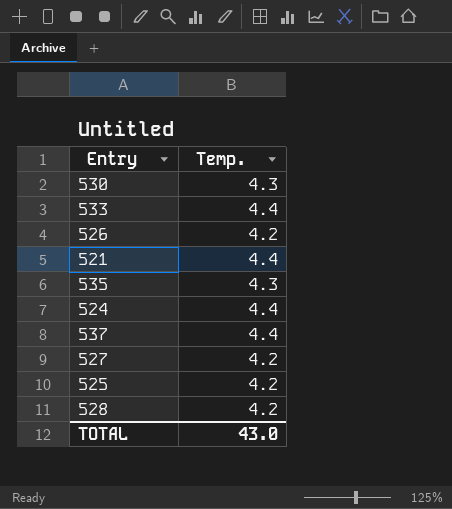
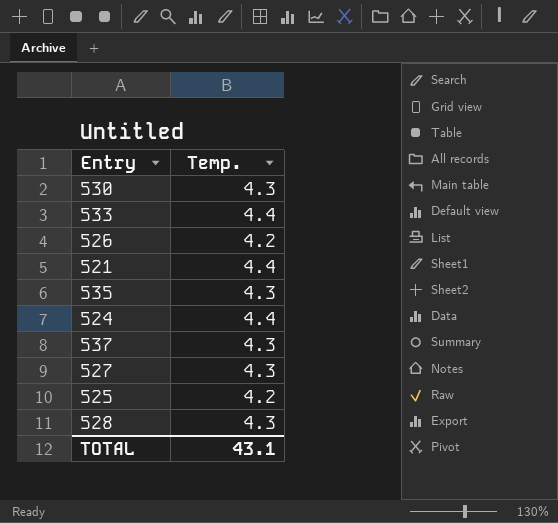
537 | Temp.: 4.4 -> 4.3
527 | Temp.: 4.2 -> 4.3
528 | Temp.: 4.2 -> 4.3
TOTAL | Temp.: 43.0 -> 43.1

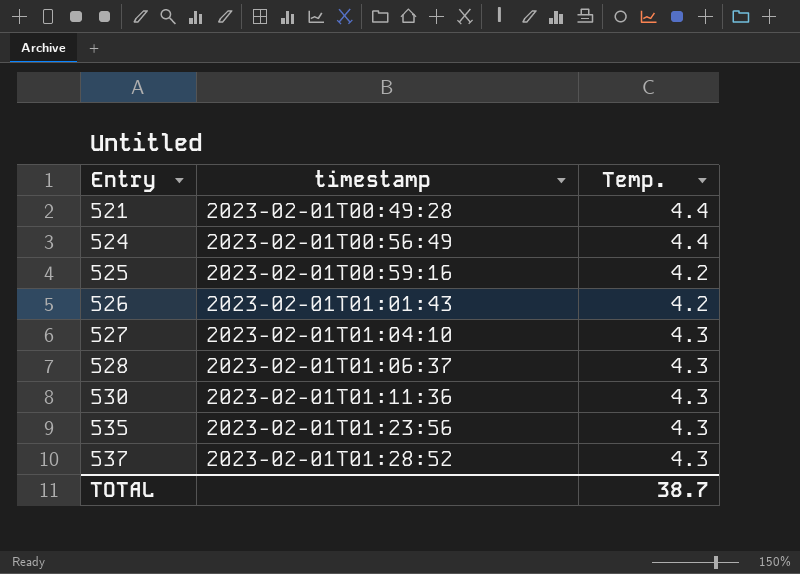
row order: none -> Entry ascending
column timestamp | position: none -> 2
row 533: 4.4 -> none
TOTAL | Temp.: 43.1 -> 38.7

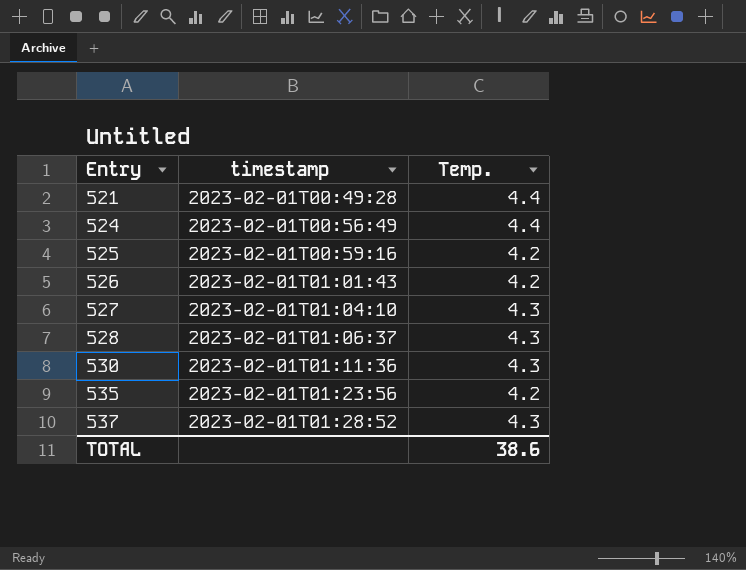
535 | Temp.: 4.3 -> 4.2
TOTAL | Temp.: 38.7 -> 38.6

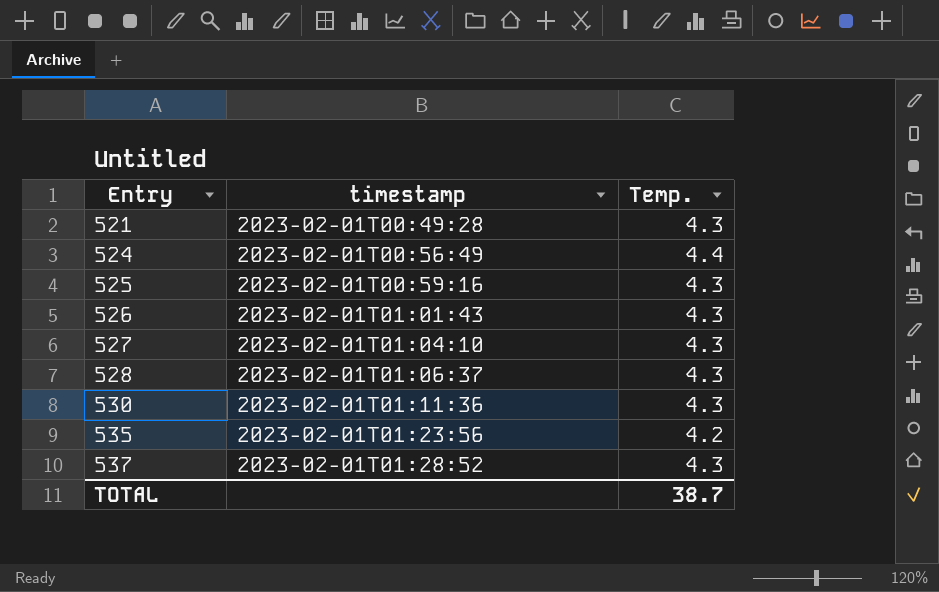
521 | Temp.: 4.4 -> 4.3
525 | Temp.: 4.2 -> 4.3
526 | Temp.: 4.2 -> 4.3
TOTAL | Temp.: 38.6 -> 38.7

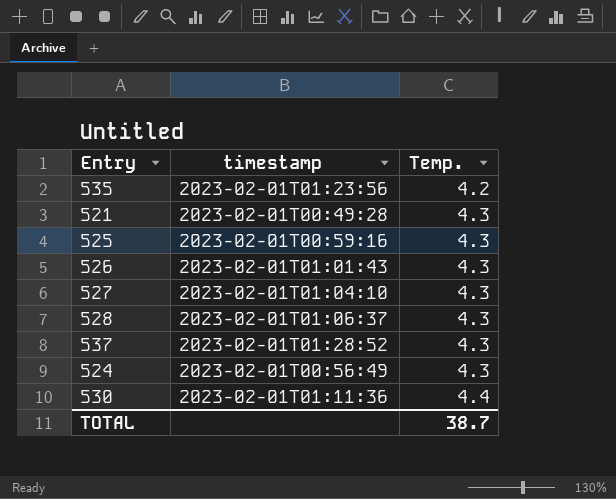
row order: Entry ascending -> Temp. ascending
524 | Temp.: 4.4 -> 4.3
530 | Temp.: 4.3 -> 4.4

